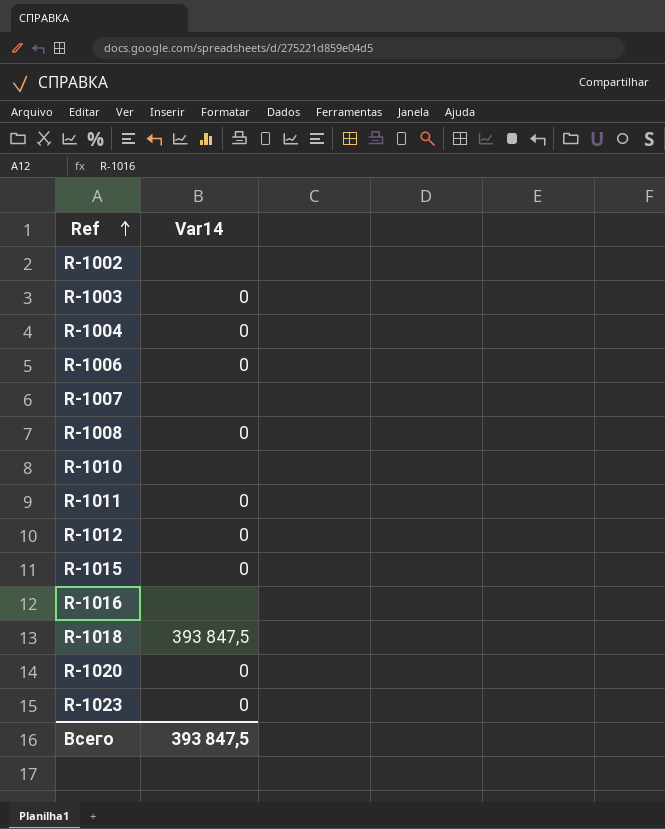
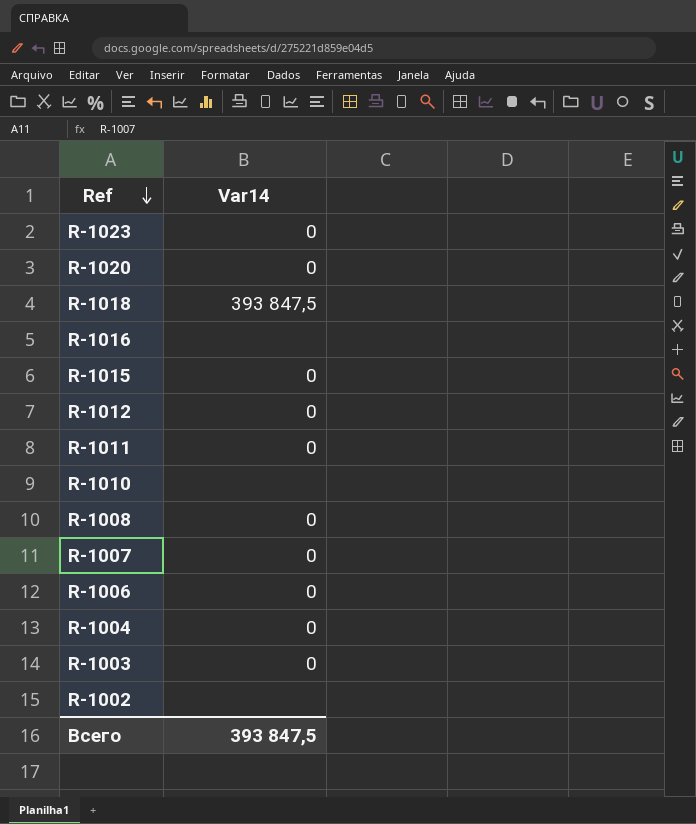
row order: Ref ascending -> Ref descending
R-1007 | Var14: none -> 0

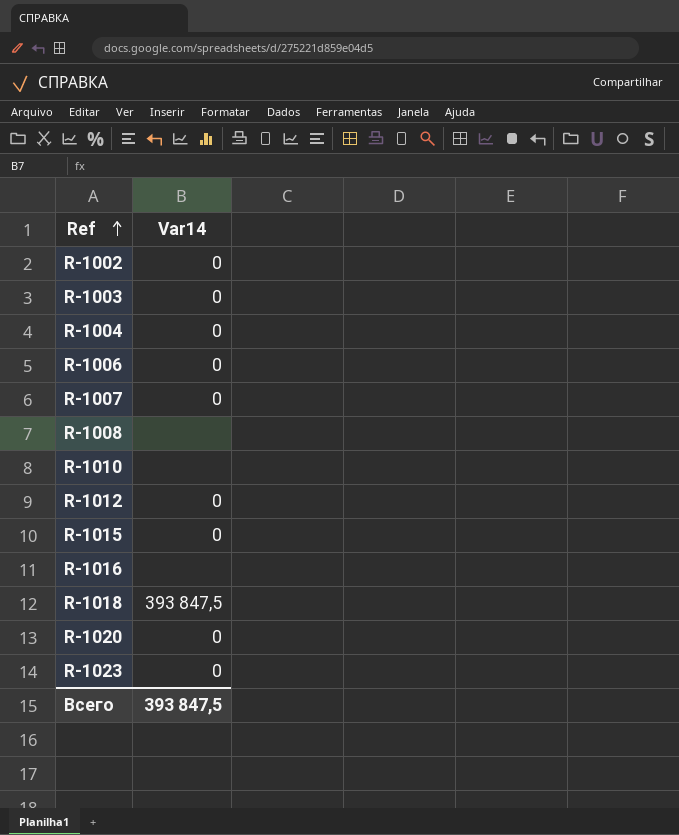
row order: Ref descending -> Ref ascending
row R-1011: 0 -> none
R-1002 | Var14: none -> 0
R-1008 | Var14: 0 -> none

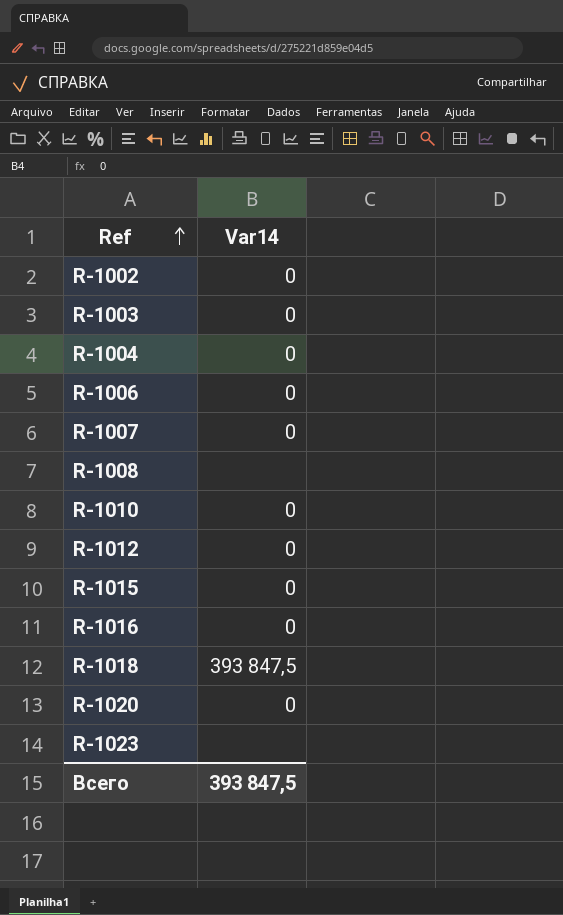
R-1010 | Var14: none -> 0
R-1016 | Var14: none -> 0
R-1023 | Var14: 0 -> none

